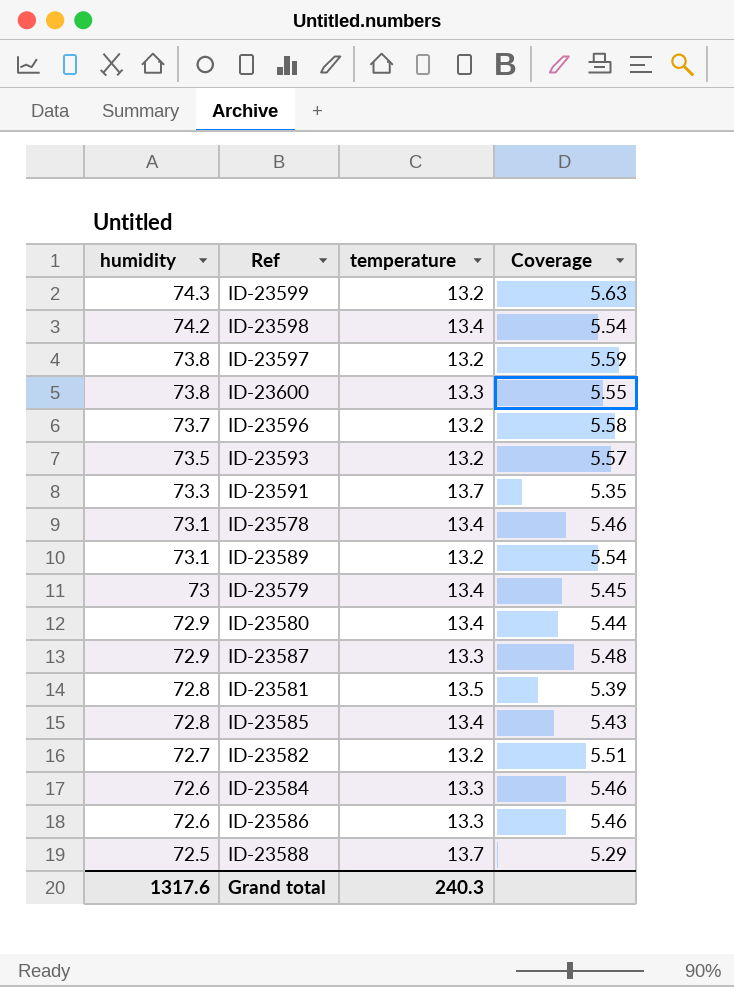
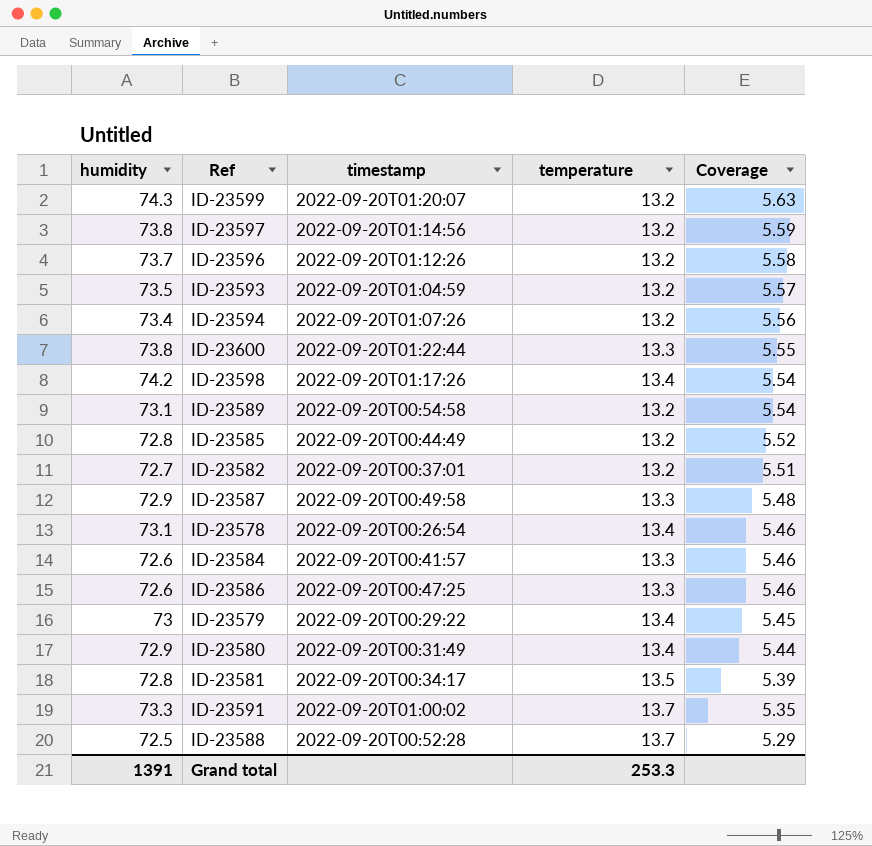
row order: humidity descending -> Coverage descending
column timestamp | position: none -> 3
row ID-23594: none -> 73.4 | 2022-09-20T01:07:26 | 13.2 | 5.56
ID-23585 | temperature: 13.4 -> 13.2
ID-23585 | Coverage: 5.43 -> 5.52
Grand total | humidity: 1317.6 -> 1391
Grand total | temperature: 240.3 -> 253.3

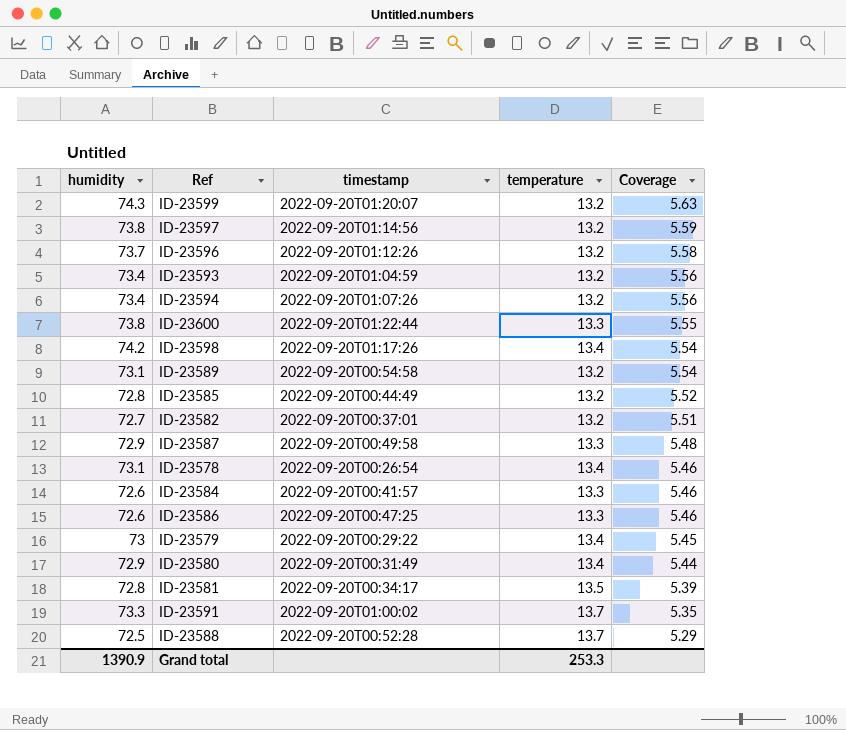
ID-23593 | humidity: 73.5 -> 73.4
ID-23593 | Coverage: 5.57 -> 5.56
Grand total | humidity: 1391 -> 1390.9

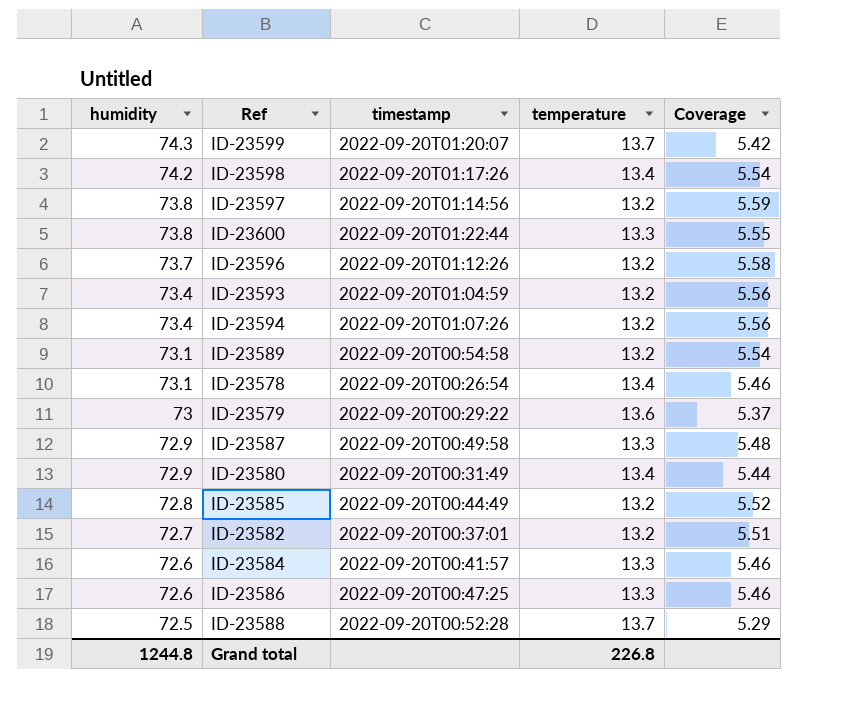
row order: Coverage descending -> humidity descending
row ID-23581: 72.8 | 2022-09-20T00:34:17 | 13.5 | 5.39 -> none
row ID-23591: 73.3 | 2022-09-20T01:00:02 | 13.7 | 5.35 -> none
ID-23599 | temperature: 13.2 -> 13.7
ID-23599 | Coverage: 5.63 -> 5.42
ID-23579 | temperature: 13.4 -> 13.6
ID-23579 | Coverage: 5.45 -> 5.37
Grand total | humidity: 1390.9 -> 1244.8
Grand total | temperature: 253.3 -> 226.8

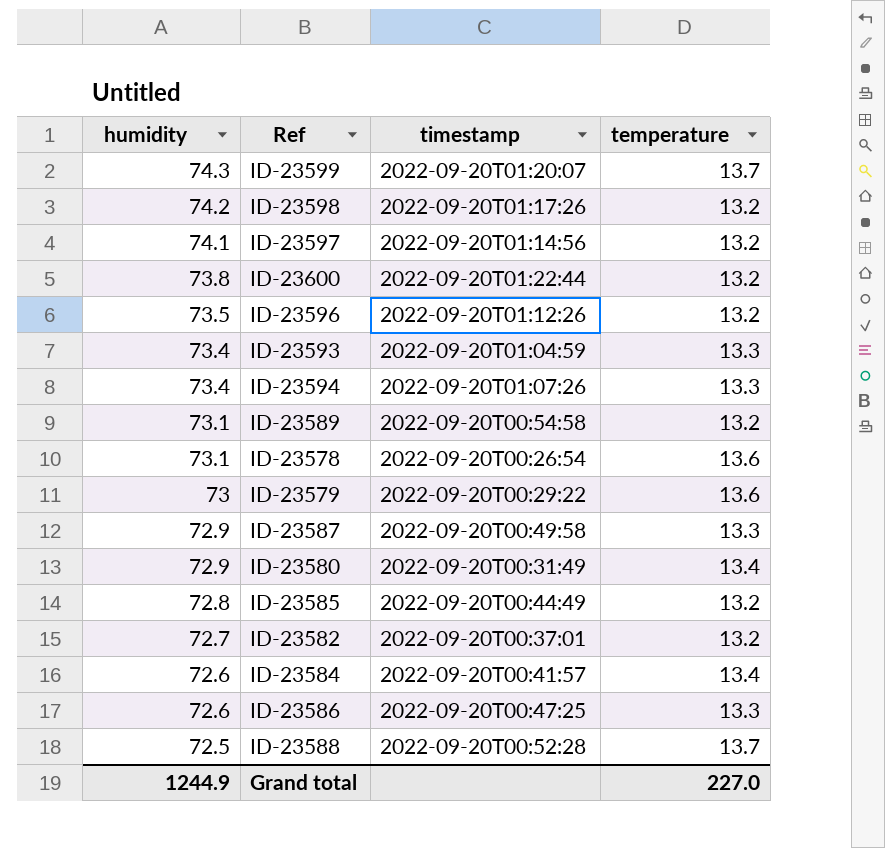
column Coverage | formula: [humidity] / [temperature] -> none
ID-23598 | temperature: 13.4 -> 13.2
ID-23597 | humidity: 73.8 -> 74.1
ID-23600 | temperature: 13.3 -> 13.2
ID-23596 | humidity: 73.7 -> 73.5
ID-23593 | temperature: 13.2 -> 13.3
ID-23594 | temperature: 13.2 -> 13.3
ID-23578 | temperature: 13.4 -> 13.6
ID-23584 | temperature: 13.3 -> 13.4
Grand total | humidity: 1244.8 -> 1244.9
Grand total | temperature: 226.8 -> 227.0

